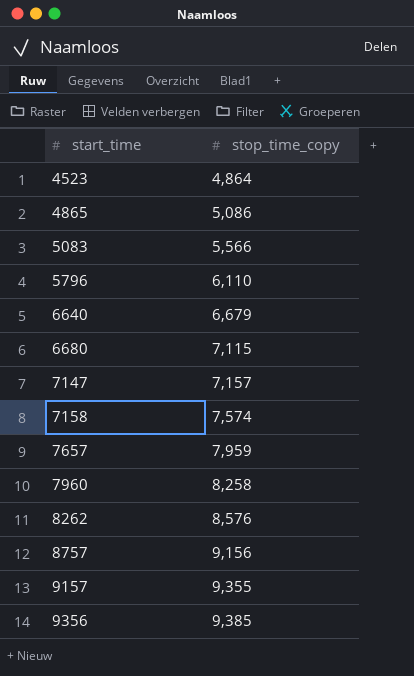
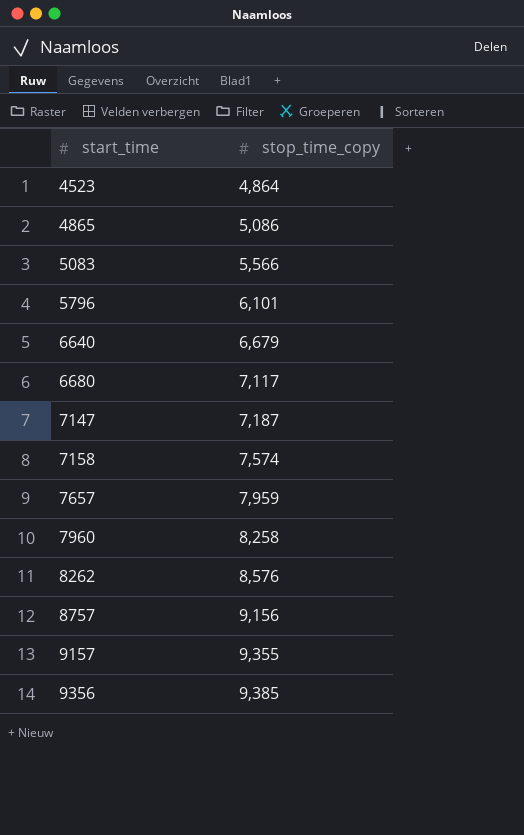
5796 | stop_time_copy: 6,110 -> 6,101
6680 | stop_time_copy: 7,115 -> 7,117
7147 | stop_time_copy: 7,157 -> 7,187

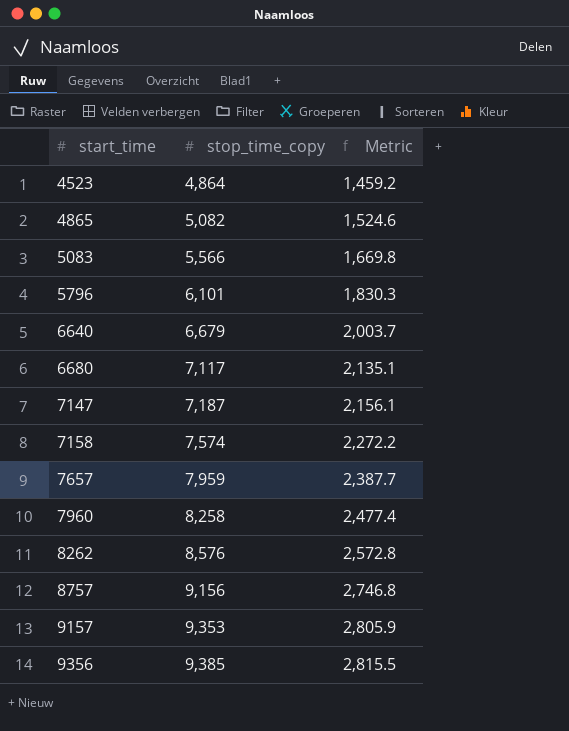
column Metric | formula: none -> [stop_time_copy] * 0.3
4865 | stop_time_copy: 5,086 -> 5,082
9157 | stop_time_copy: 9,355 -> 9,353

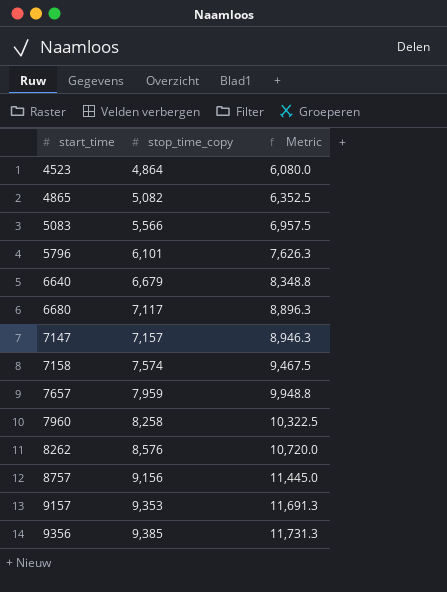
column Metric | formula: [stop_time_copy] * 0.3 -> [stop_time_copy] * 1.25
7147 | stop_time_copy: 7,187 -> 7,157

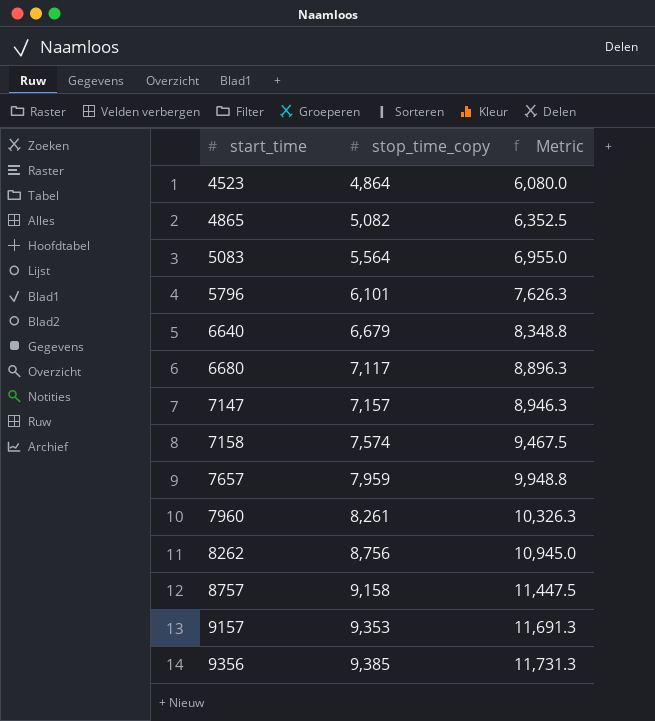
5083 | stop_time_copy: 5,566 -> 5,564
5083 | Metric: 6,957.5 -> 6,955.0
7960 | stop_time_copy: 8,258 -> 8,261
7960 | Metric: 10,322.5 -> 10,326.3
8262 | stop_time_copy: 8,576 -> 8,756
8262 | Metric: 10,720.0 -> 10,945.0
8757 | stop_time_copy: 9,156 -> 9,158
8757 | Metric: 11,445.0 -> 11,447.5

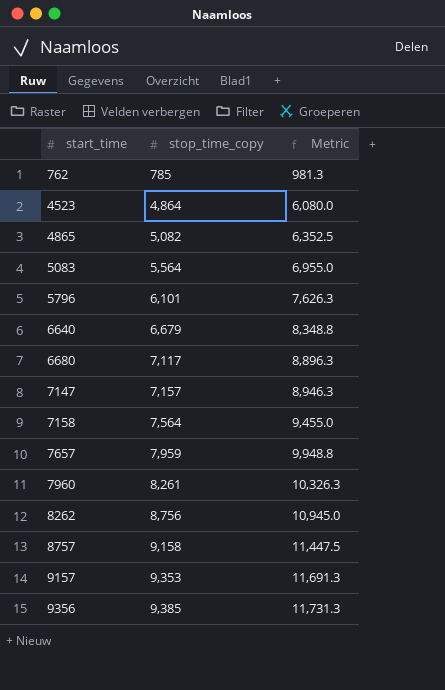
row 762: none -> 785 | 981.3
7158 | stop_time_copy: 7,574 -> 7,564
7158 | Metric: 9,467.5 -> 9,455.0

